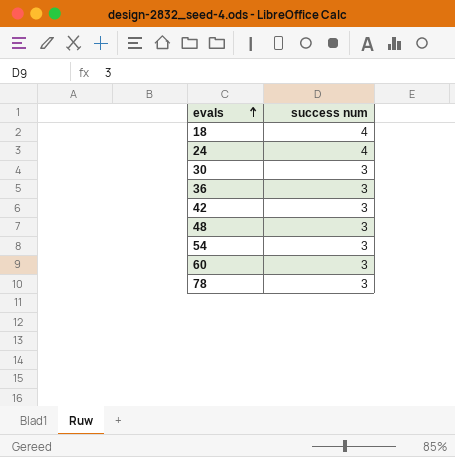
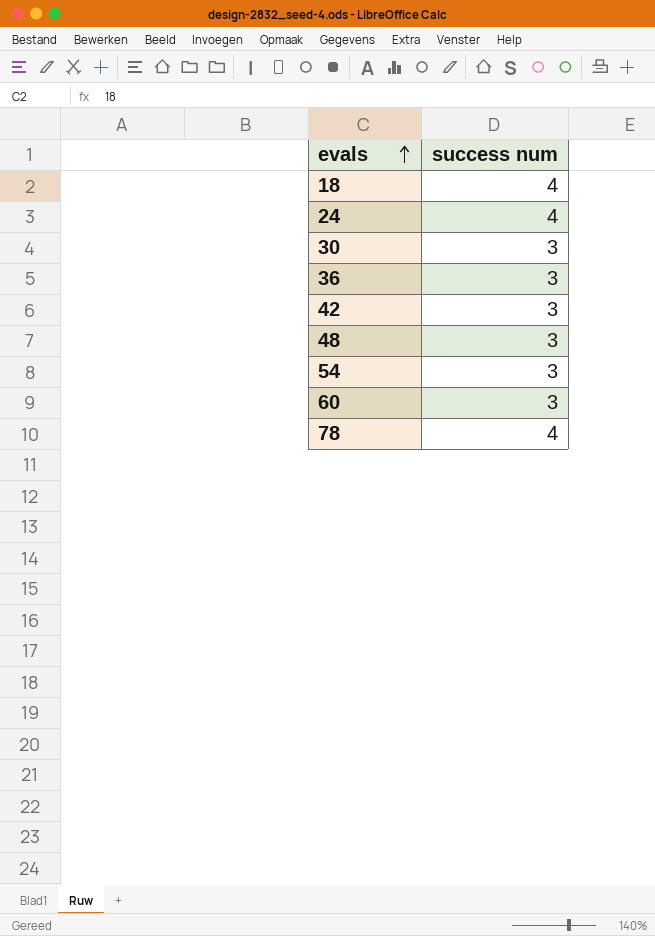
78 | success num: 3 -> 4

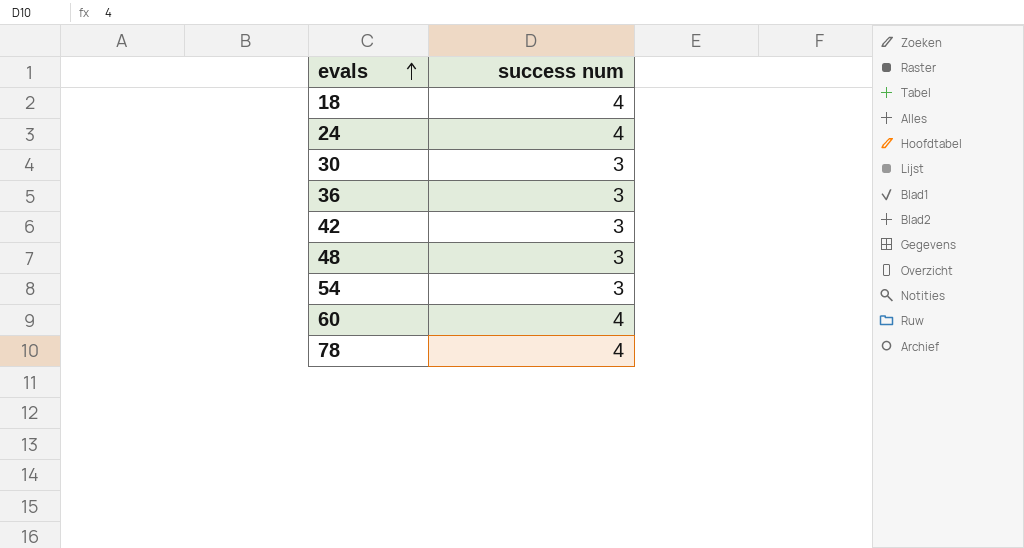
60 | success num: 3 -> 4

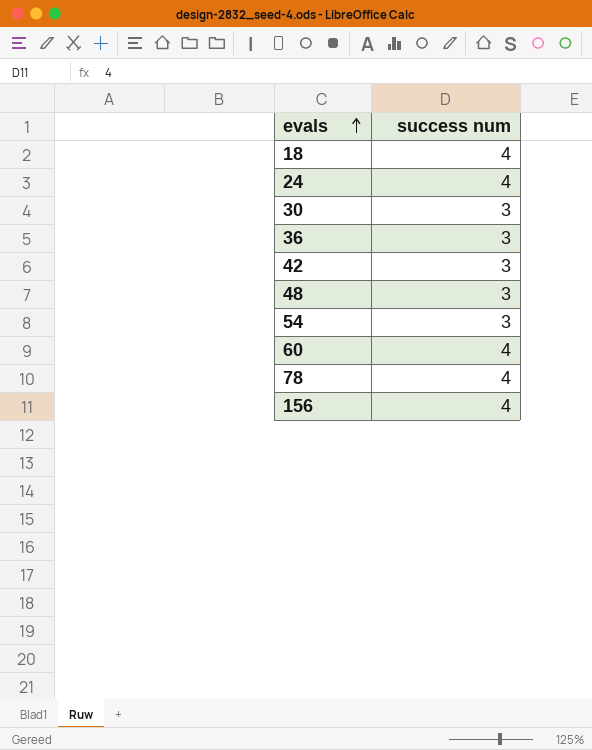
row 156: none -> 4

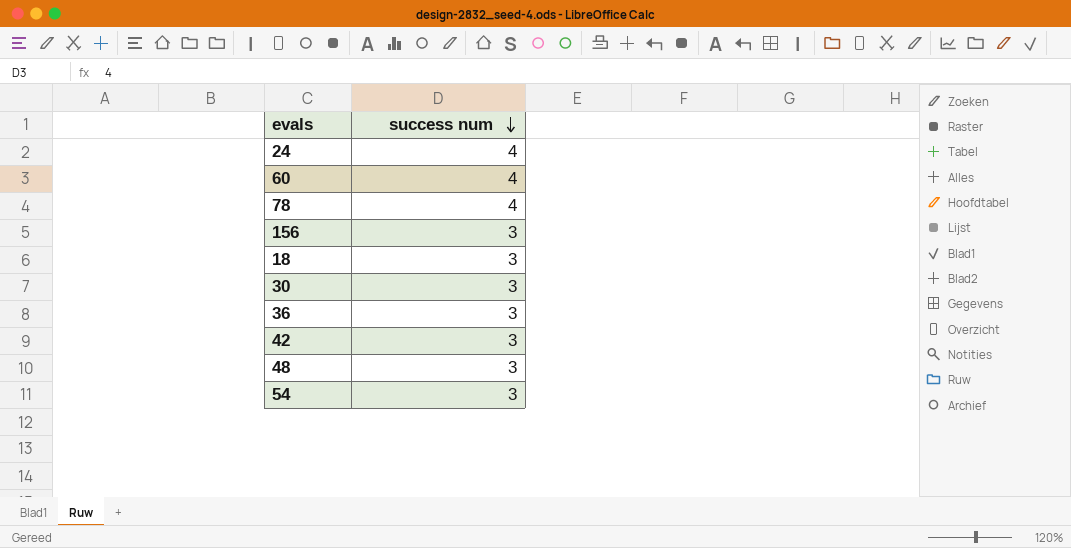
row order: evals ascending -> success num descending
156 | success num: 4 -> 3
18 | success num: 4 -> 3

